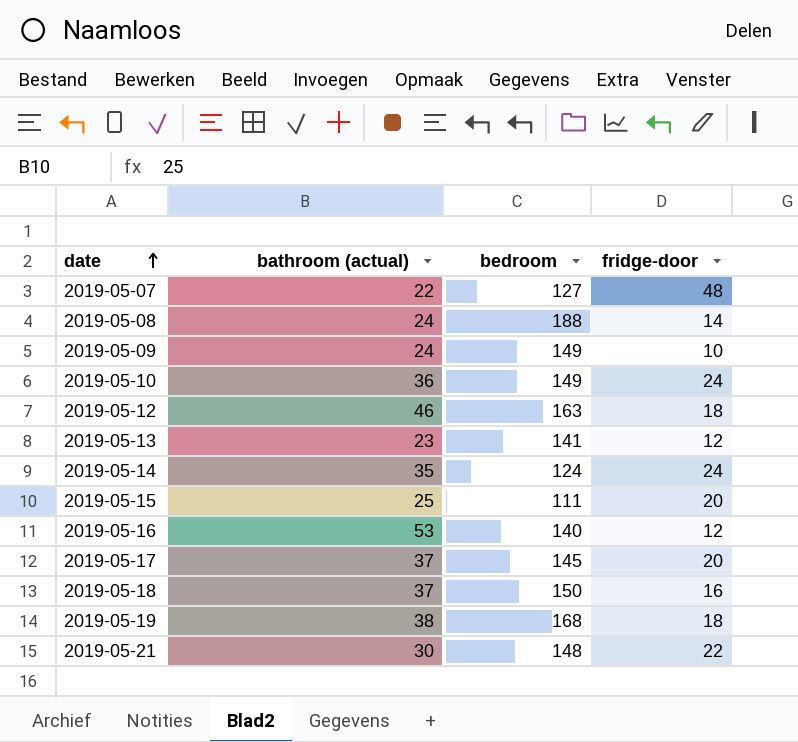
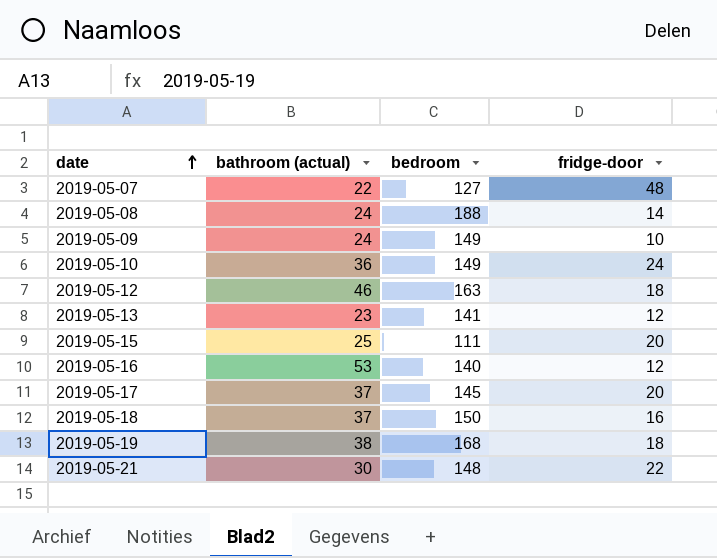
row 2019-05-14: 35 | 124 | 24 -> none

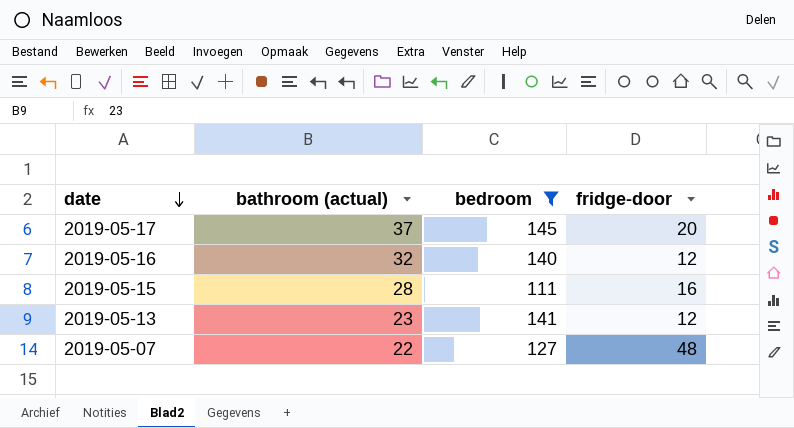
filter: none -> bedroom <= 145
row order: date ascending -> date descending
2019-05-16 | bathroom (actual): 53 -> 32
2019-05-15 | bathroom (actual): 25 -> 28
2019-05-15 | fridge-door: 20 -> 16

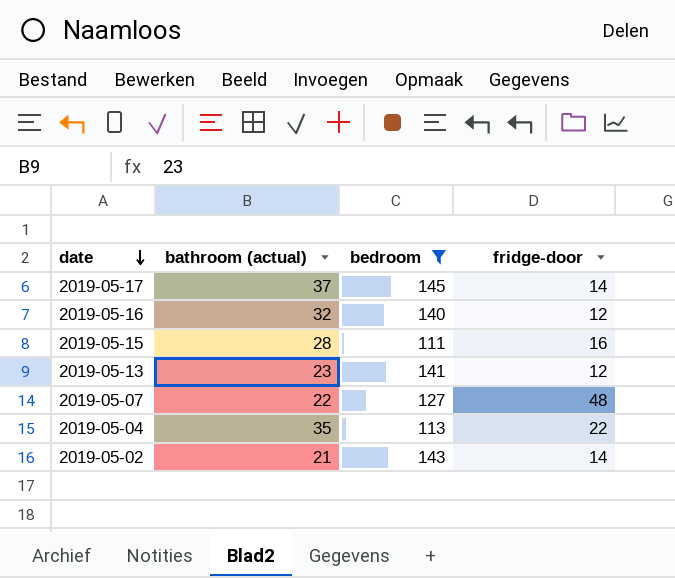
2019-05-17 | fridge-door: 20 -> 14
row 2019-05-04: none -> 35 | 113 | 22
row 2019-05-02: none -> 21 | 143 | 14

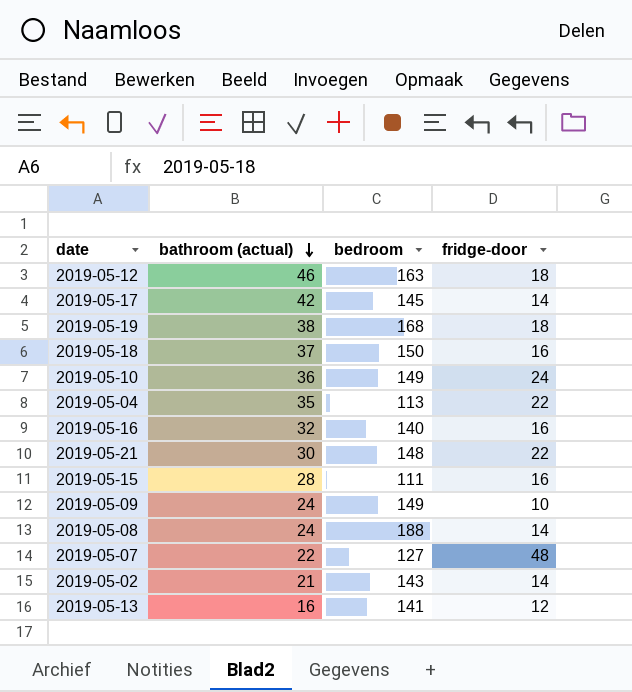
filter: bedroom <= 145 -> none
row order: date descending -> bathroom (actual) descending
2019-05-17 | bathroom (actual): 37 -> 42
2019-05-16 | fridge-door: 12 -> 16
2019-05-13 | bathroom (actual): 23 -> 16

